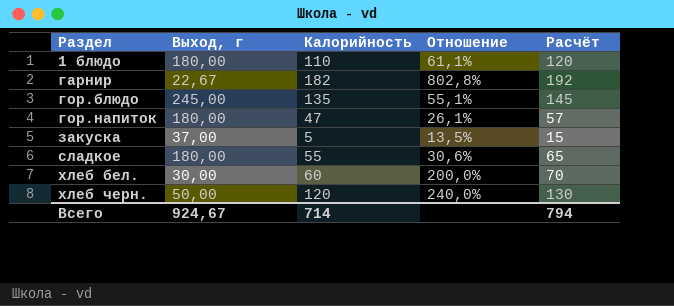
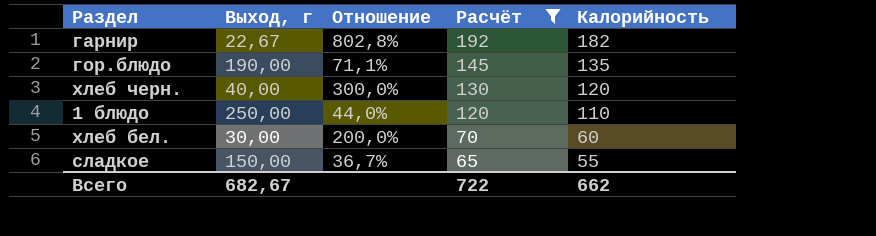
filter: none -> Расчёт >= 65
row order: Раздел ascending -> Расчёт descending
column Калорийность | position: 3 -> 5
гор.блюдо | Выход, г: 245,00 -> 190,00
гор.блюдо | Отношение: 55,1% -> 71,1%
хлеб черн. | Выход, г: 50,00 -> 40,00
хлеб черн. | Отношение: 240,0% -> 300,0%
1 блюдо | Выход, г: 180,00 -> 250,00
1 блюдо | Отношение: 61,1% -> 44,0%
сладкое | Выход, г: 180,00 -> 150,00
сладкое | Отношение: 30,6% -> 36,7%
Всего | Выход, г: 924,67 -> 682,67
Всего | Расчёт: 794 -> 722
Всего | Калорийность: 714 -> 662

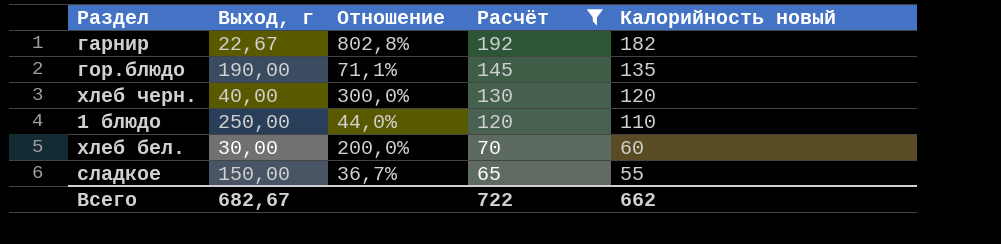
column name: Калорийность -> Калорийность новый

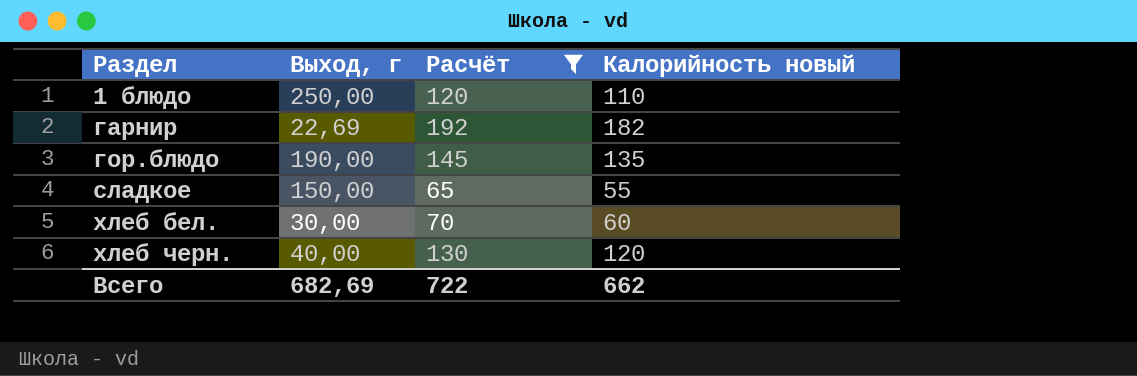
row order: Расчёт descending -> Раздел ascending
column Отношение | formula: [Калорийность новый] / [Выход, г] -> none
гарнир | Выход, г: 22,67 -> 22,69
Всего | Выход, г: 682,67 -> 682,69

